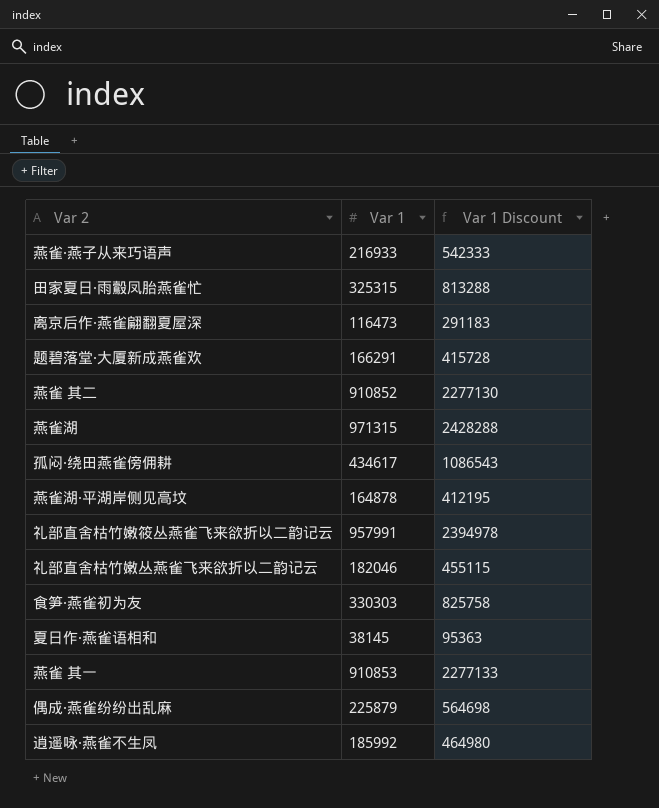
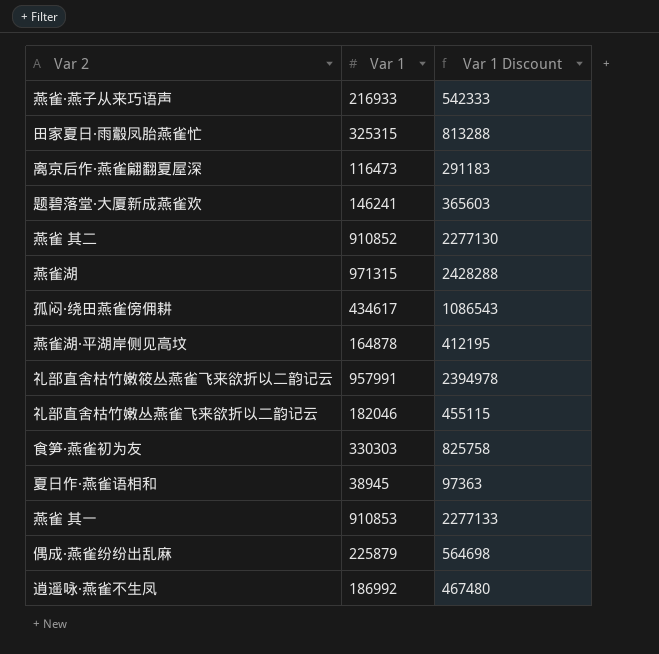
题碧落堂·大厦新成燕雀欢 | Var 1: 166291 -> 146241
题碧落堂·大厦新成燕雀欢 | Var 1 Discount: 415728 -> 365603
夏日作·燕雀语相和 | Var 1: 38145 -> 38945
夏日作·燕雀语相和 | Var 1 Discount: 95363 -> 97363
逍遥咏·燕雀不生凤 | Var 1: 185992 -> 186992
逍遥咏·燕雀不生凤 | Var 1 Discount: 464980 -> 467480

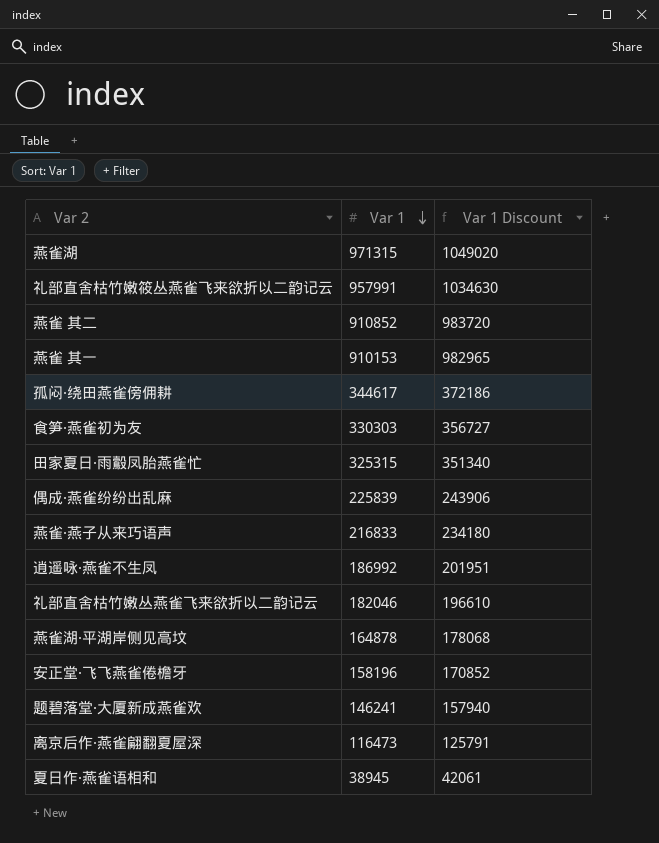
row order: none -> Var 1 descending
column Var 1 Discount | formula: [Var 1] * 2.5 -> [Var 1] * 1.08
燕雀 其一 | Var 1: 910853 -> 910153
孤闷·绕田燕雀傍佣耕 | Var 1: 434617 -> 344617
偶成·燕雀纷纷出乱麻 | Var 1: 225879 -> 225839
燕雀·燕子从来巧语声 | Var 1: 216933 -> 216833
row 安正堂·飞飞燕雀倦檐牙: none -> 158196 | 170852

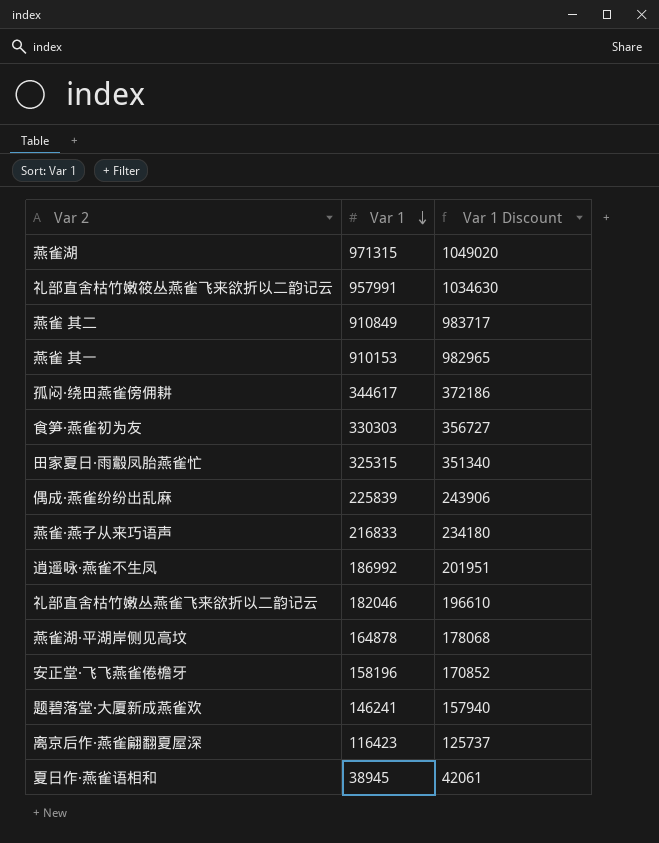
燕雀 其二 | Var 1: 910852 -> 910849
燕雀 其二 | Var 1 Discount: 983720 -> 983717
离京后作·燕雀翩翻夏屋深 | Var 1: 116473 -> 116423
离京后作·燕雀翩翻夏屋深 | Var 1 Discount: 125791 -> 125737

